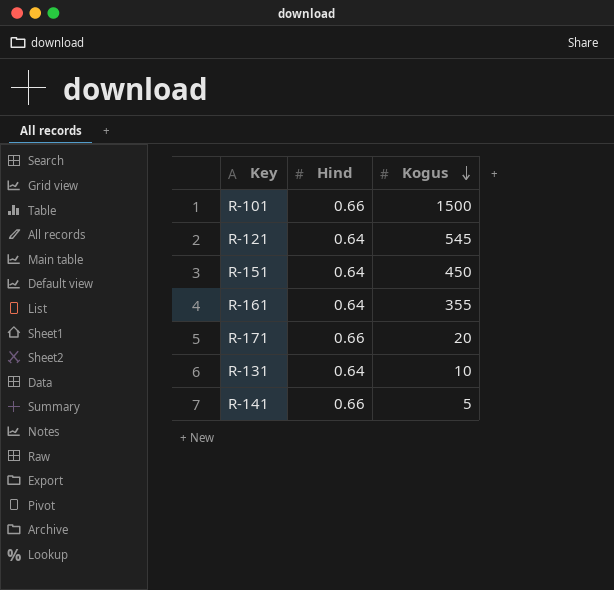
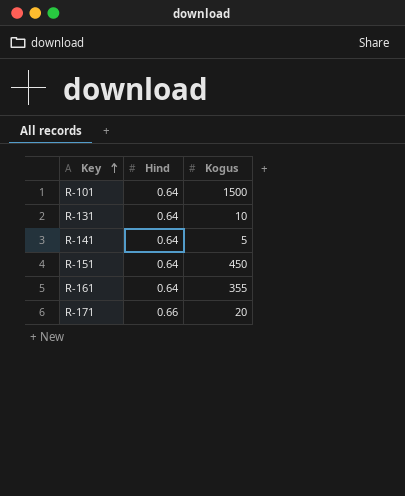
row order: Kogus descending -> Key ascending
row R-121: 0.64 | 545 -> none
R-101 | Hind: 0.66 -> 0.64
R-141 | Hind: 0.66 -> 0.64

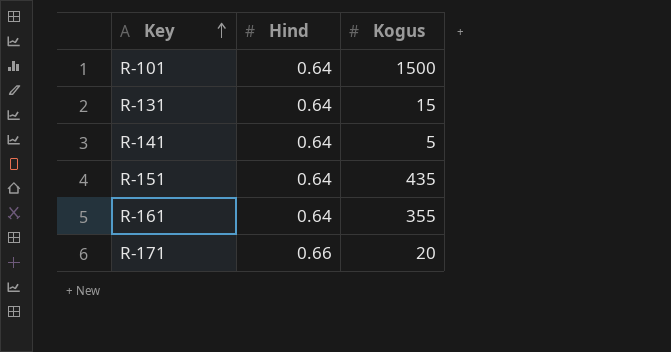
R-131 | Kogus: 10 -> 15
R-151 | Kogus: 450 -> 435

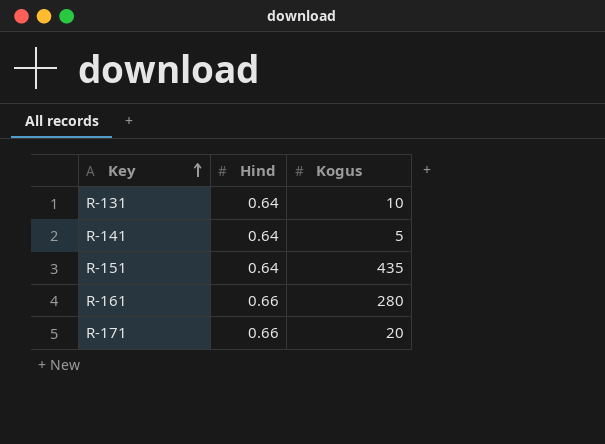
row R-101: 0.64 | 1500 -> none
R-131 | Kogus: 15 -> 10
R-161 | Hind: 0.64 -> 0.66
R-161 | Kogus: 355 -> 280

